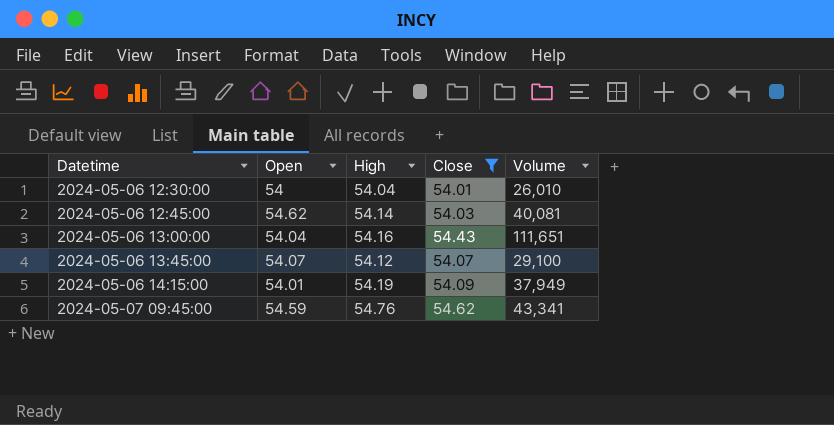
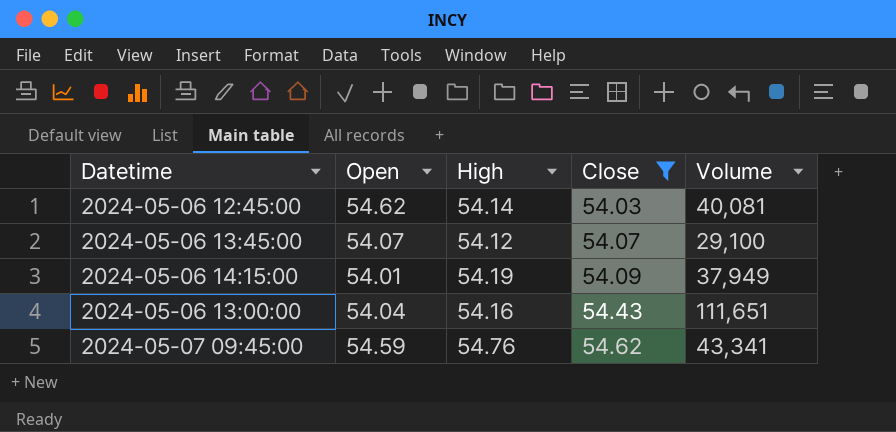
row order: Datetime ascending -> Close ascending
row 2024-05-06 12:30:00: 54 | 54.04 | 54.01 | 26,010 -> none

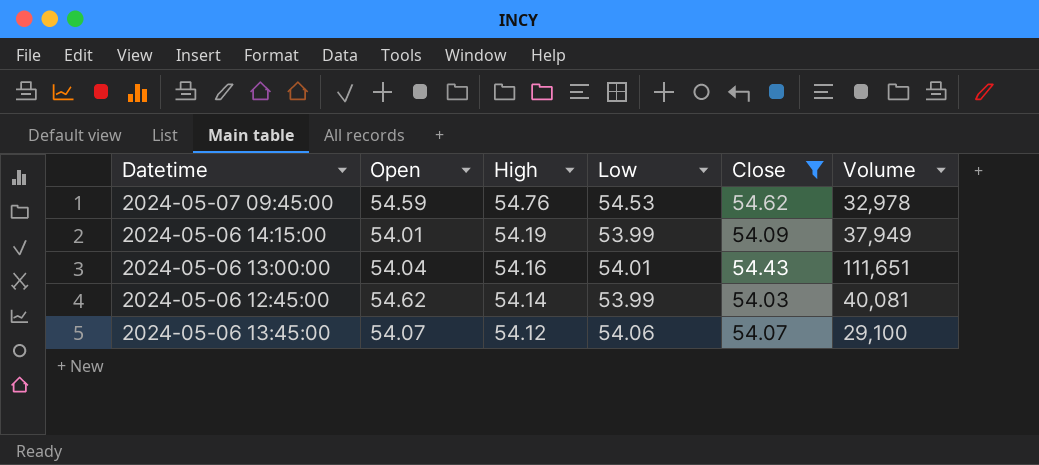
row order: Close ascending -> High descending
column Low | position: none -> 4
2024-05-07 09:45:00 | Volume: 43,341 -> 32,978

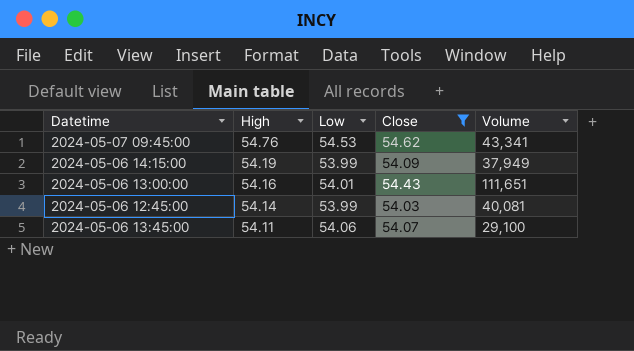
column Open | position: 2 -> none
2024-05-07 09:45:00 | Volume: 32,978 -> 43,341
2024-05-06 13:45:00 | High: 54.12 -> 54.11

